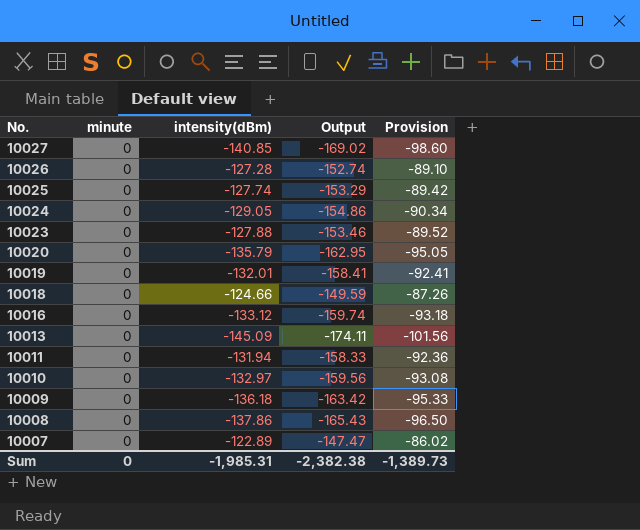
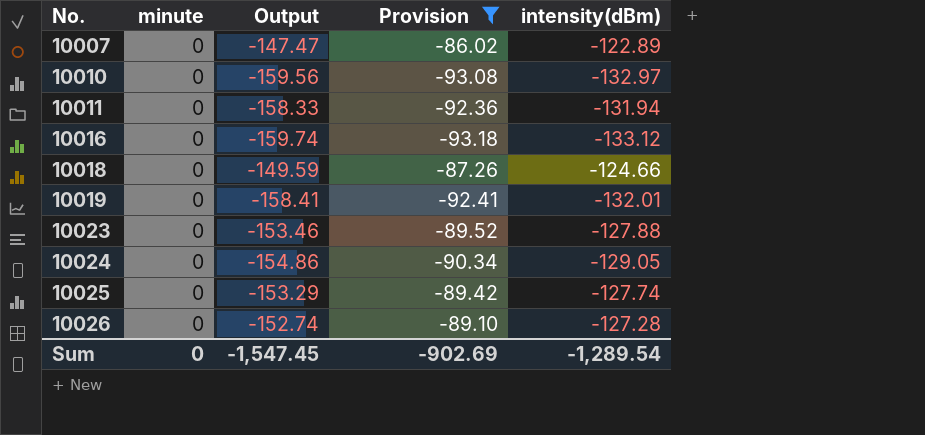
filter: none -> Provision >= -93.18
row order: No. descending -> No. ascending
column intensity(dBm) | position: 3 -> 5
Sum | Output: -2,382.38 -> -1,547.45
Sum | Provision: -1,389.73 -> -902.69
Sum | intensity(dBm): -1,985.31 -> -1,289.54

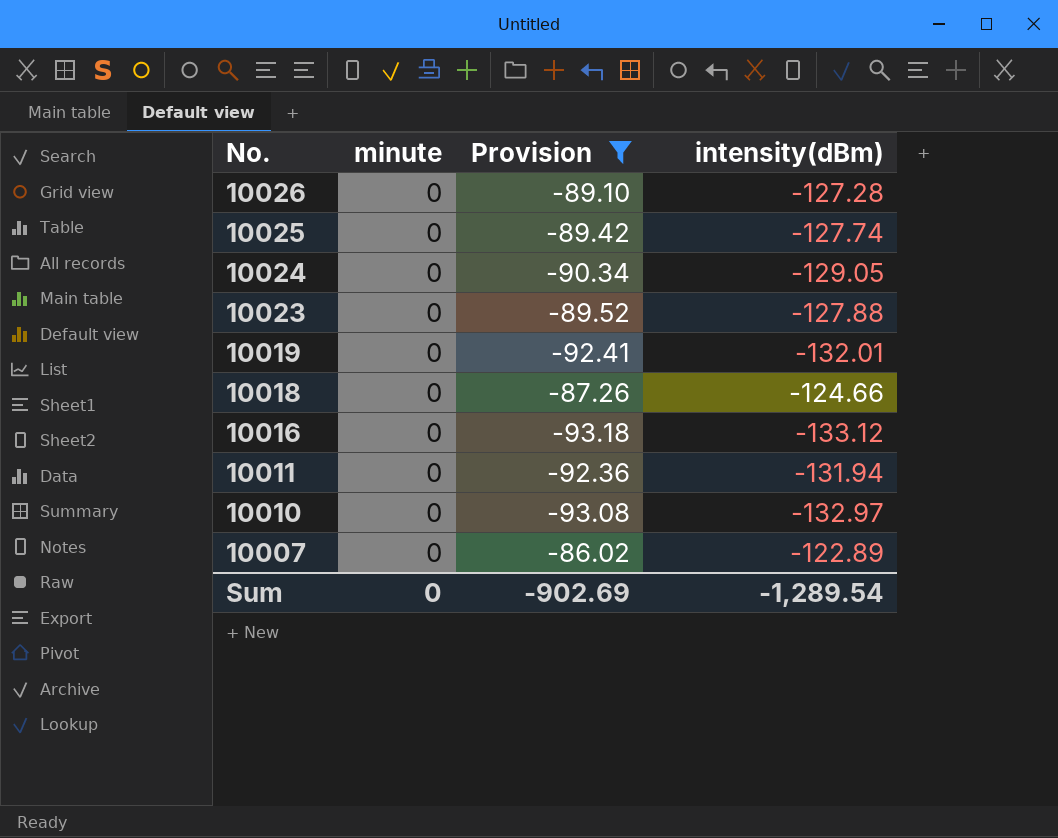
row order: No. ascending -> No. descending
column Output | formula: [intensity(dBm)] * 1.2 -> none

